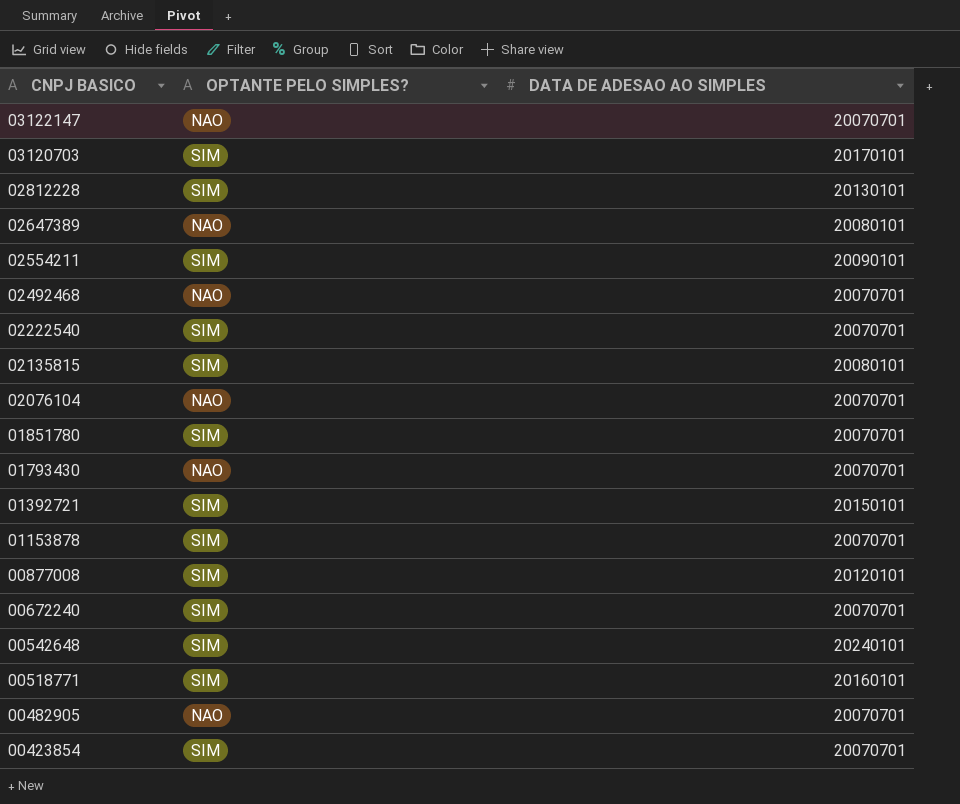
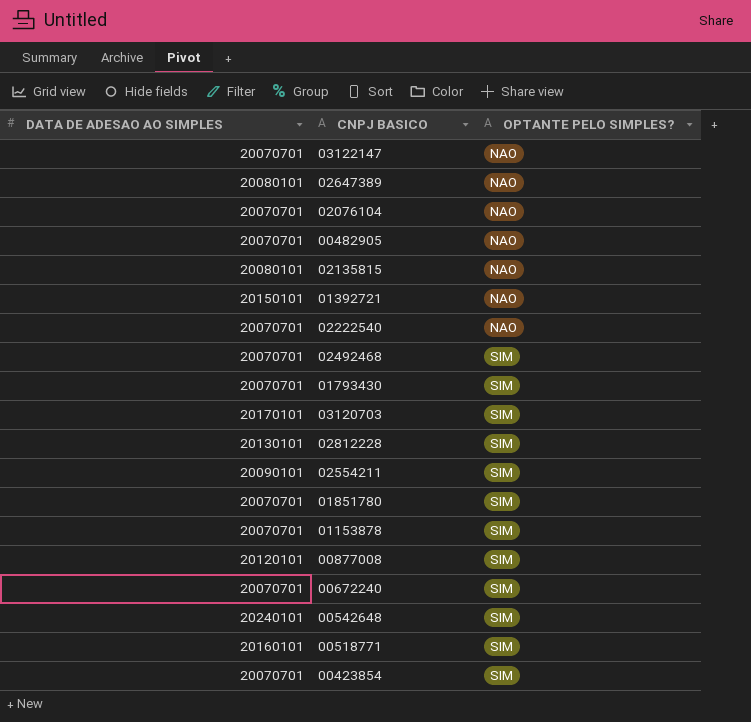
row order: CNPJ BASICO descending -> OPTANTE PELO SIMPLES? ascending
column DATA DE ADESAO AO SIMPLES | position: 3 -> 1
02135815 | OPTANTE PELO SIMPLES?: SIM -> NAO
01392721 | OPTANTE PELO SIMPLES?: SIM -> NAO
02222540 | OPTANTE PELO SIMPLES?: SIM -> NAO
02492468 | OPTANTE PELO SIMPLES?: NAO -> SIM
01793430 | OPTANTE PELO SIMPLES?: NAO -> SIM

